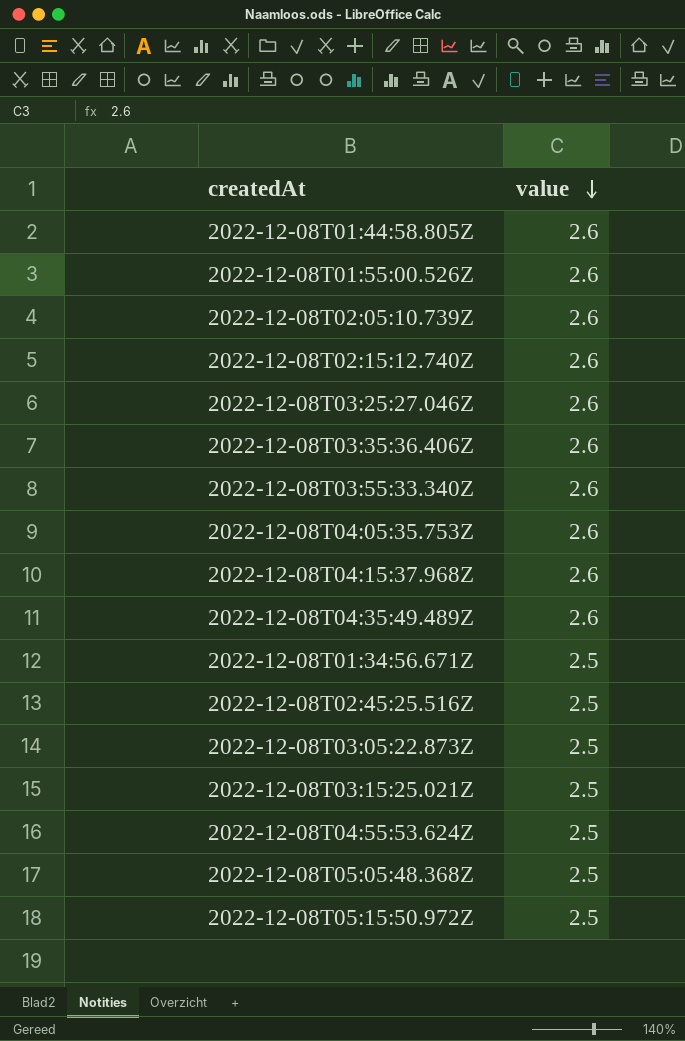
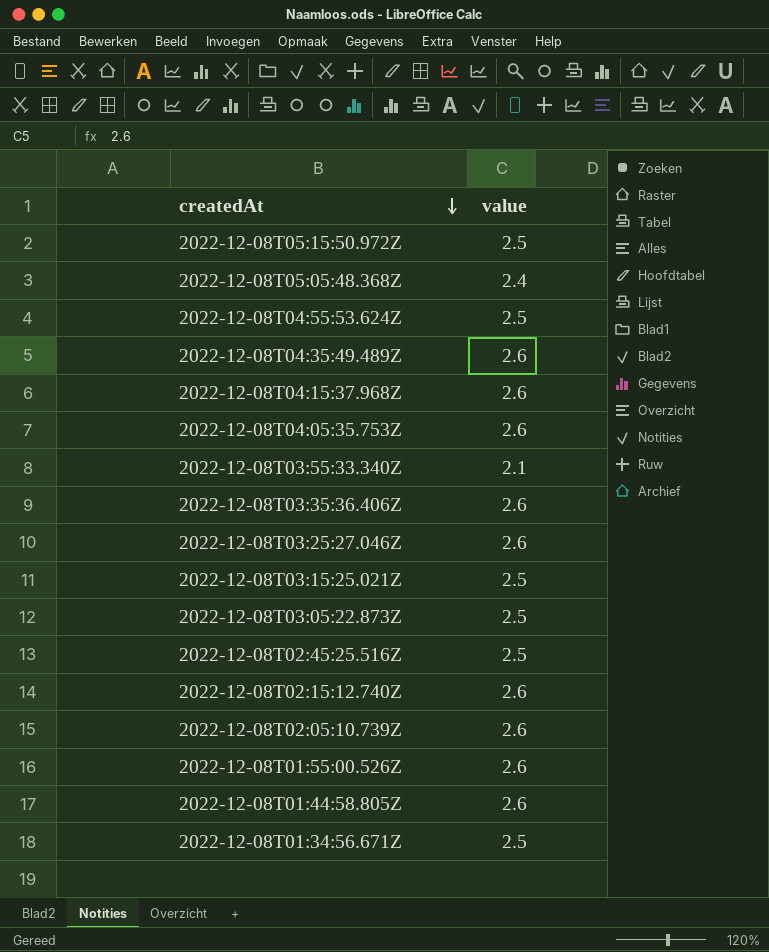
row order: value descending -> createdAt descending
2022-12-08T05:05:48.368Z | value: 2.5 -> 2.4
2022-12-08T03:55:33.340Z | value: 2.6 -> 2.1

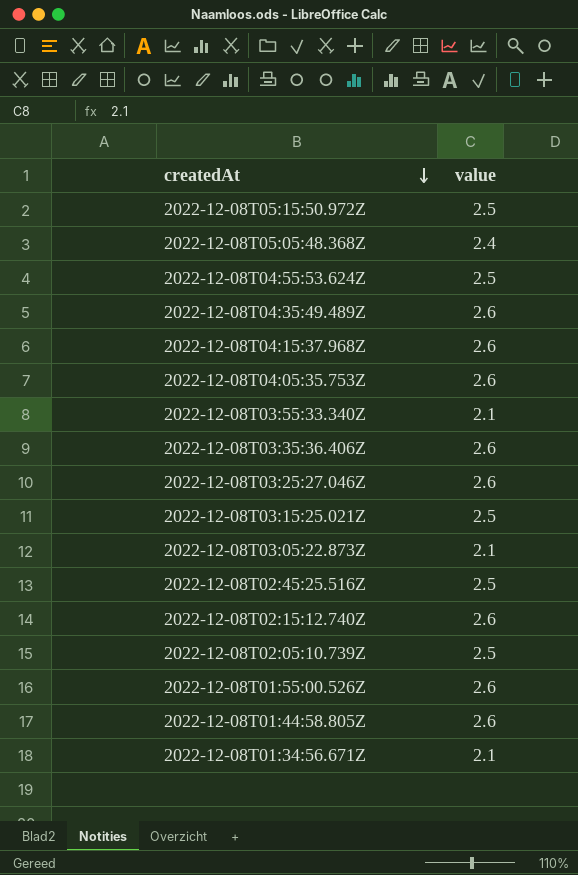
2022-12-08T03:05:22.873Z | value: 2.5 -> 2.1
2022-12-08T02:05:10.739Z | value: 2.6 -> 2.5
2022-12-08T01:34:56.671Z | value: 2.5 -> 2.1

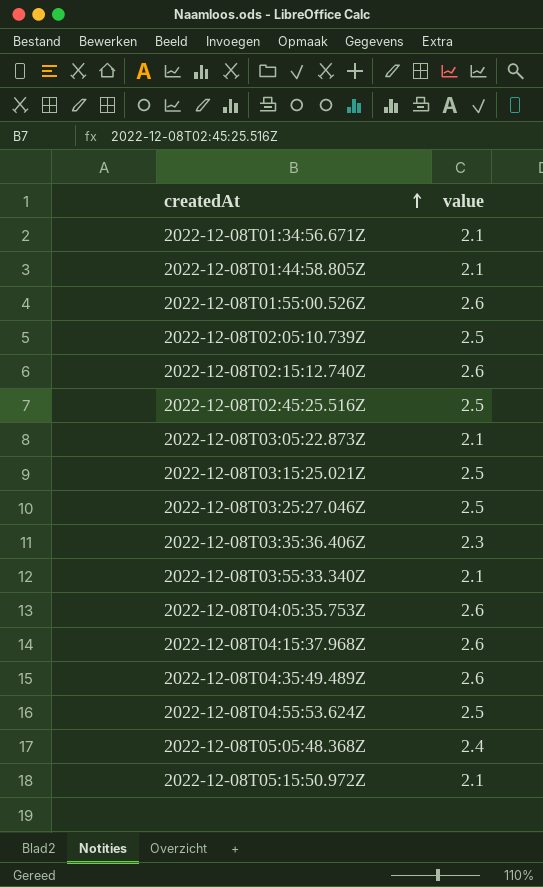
row order: createdAt descending -> createdAt ascending
2022-12-08T01:44:58.805Z | value: 2.6 -> 2.1
2022-12-08T03:25:27.046Z | value: 2.6 -> 2.5
2022-12-08T03:35:36.406Z | value: 2.6 -> 2.3
2022-12-08T05:15:50.972Z | value: 2.5 -> 2.1

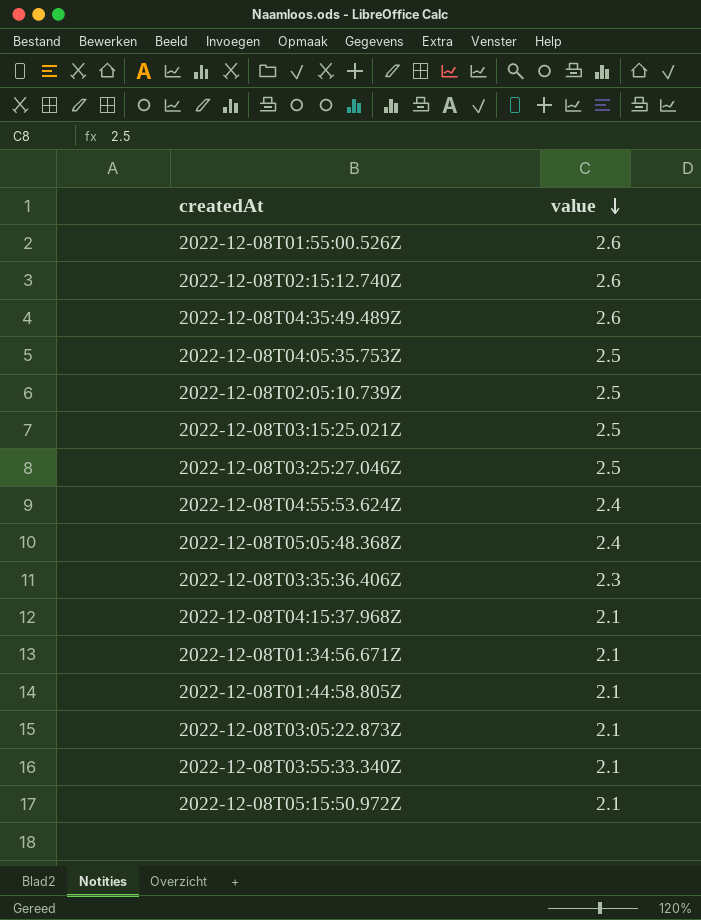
row order: createdAt ascending -> value descending
row 2022-12-08T02:45:25.516Z: 2.5 -> none
2022-12-08T04:05:35.753Z | value: 2.6 -> 2.5
2022-12-08T04:55:53.624Z | value: 2.5 -> 2.4
2022-12-08T04:15:37.968Z | value: 2.6 -> 2.1

